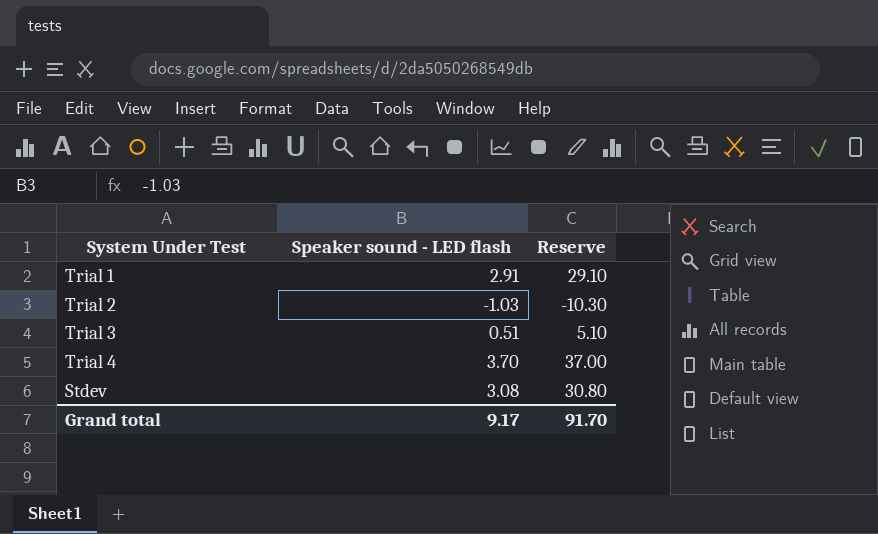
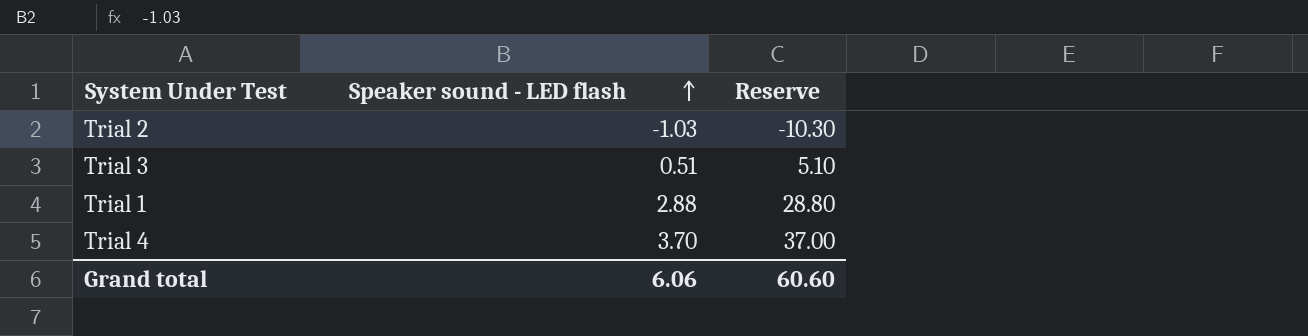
row order: none -> Speaker sound - LED flash ascending
row Stdev: 3.08 | 30.80 -> none
Trial 1 | Speaker sound - LED flash: 2.91 -> 2.88
Trial 1 | Reserve: 29.10 -> 28.80
Grand total | Speaker sound - LED flash: 9.17 -> 6.06
Grand total | Reserve: 91.70 -> 60.60

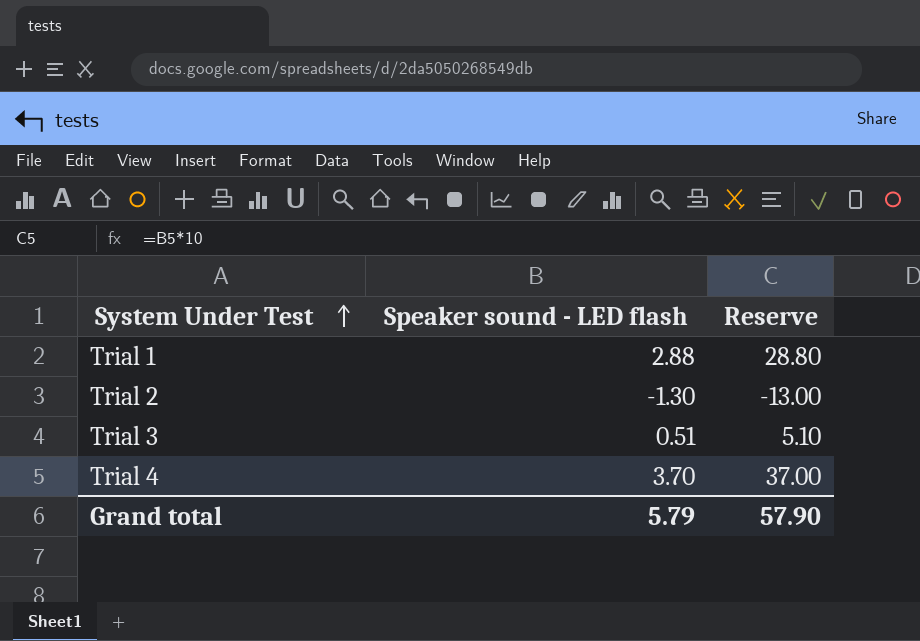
row order: Speaker sound - LED flash ascending -> System Under Test ascending
Trial 2 | Speaker sound - LED flash: -1.03 -> -1.30
Trial 2 | Reserve: -10.30 -> -13.00
Grand total | Speaker sound - LED flash: 6.06 -> 5.79
Grand total | Reserve: 60.60 -> 57.90

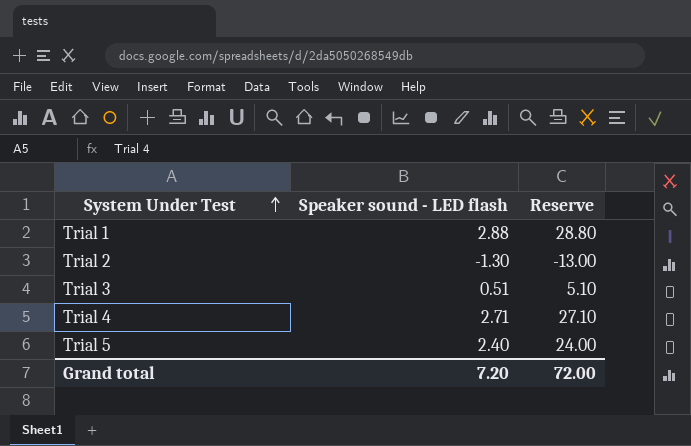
Trial 4 | Speaker sound - LED flash: 3.70 -> 2.71
Trial 4 | Reserve: 37.00 -> 27.10
row Trial 5: none -> 2.40 | 24.00
Grand total | Speaker sound - LED flash: 5.79 -> 7.20
Grand total | Reserve: 57.90 -> 72.00

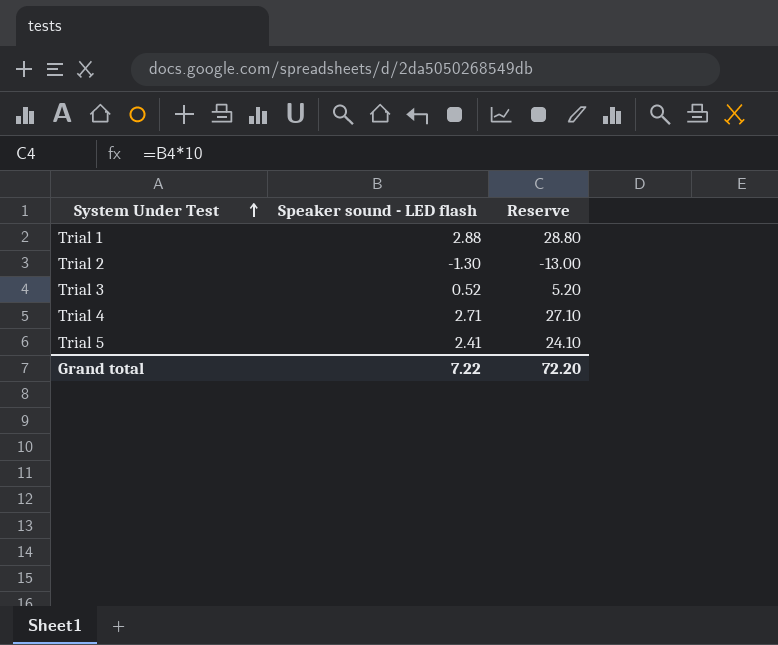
Trial 3 | Speaker sound - LED flash: 0.51 -> 0.52
Trial 3 | Reserve: 5.10 -> 5.20
Trial 5 | Speaker sound - LED flash: 2.40 -> 2.41
Trial 5 | Reserve: 24.00 -> 24.10
Grand total | Speaker sound - LED flash: 7.20 -> 7.22
Grand total | Reserve: 72.00 -> 72.20

